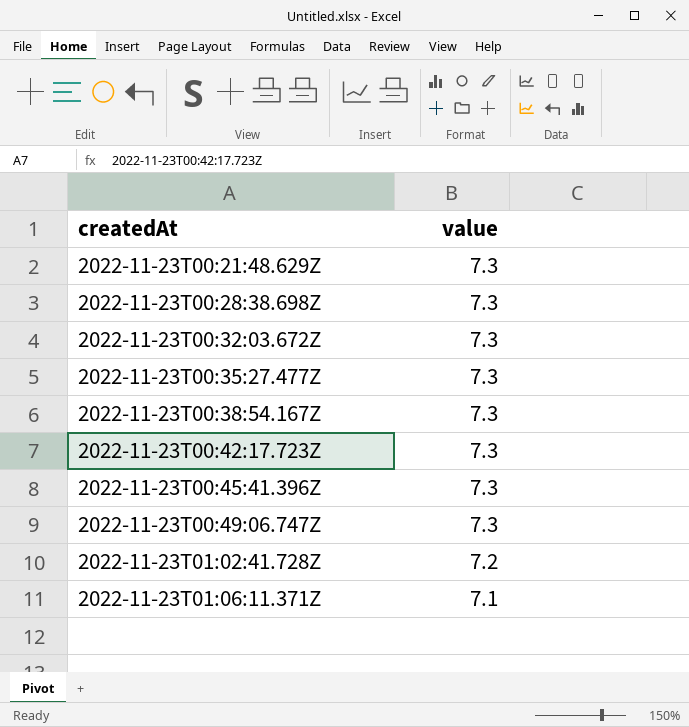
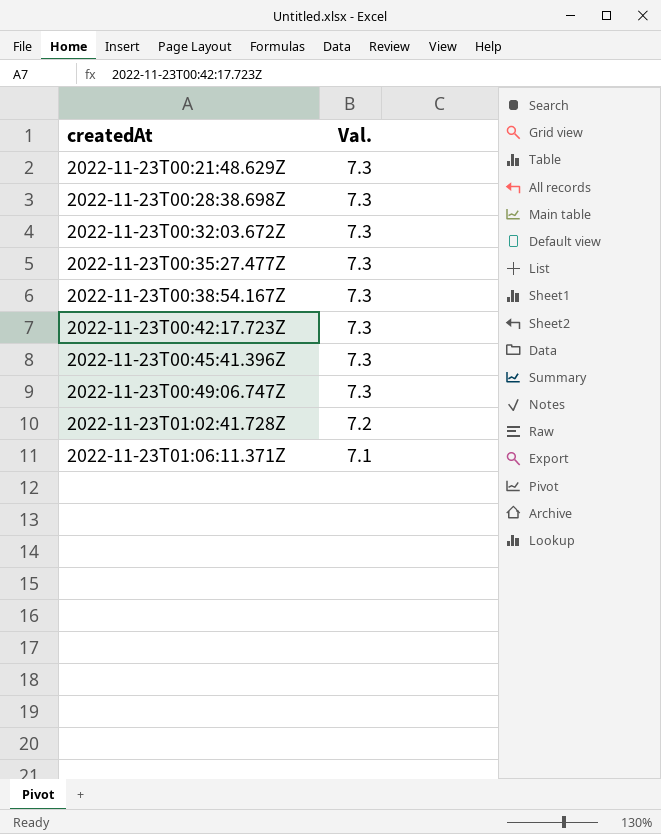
column name: value -> Val.

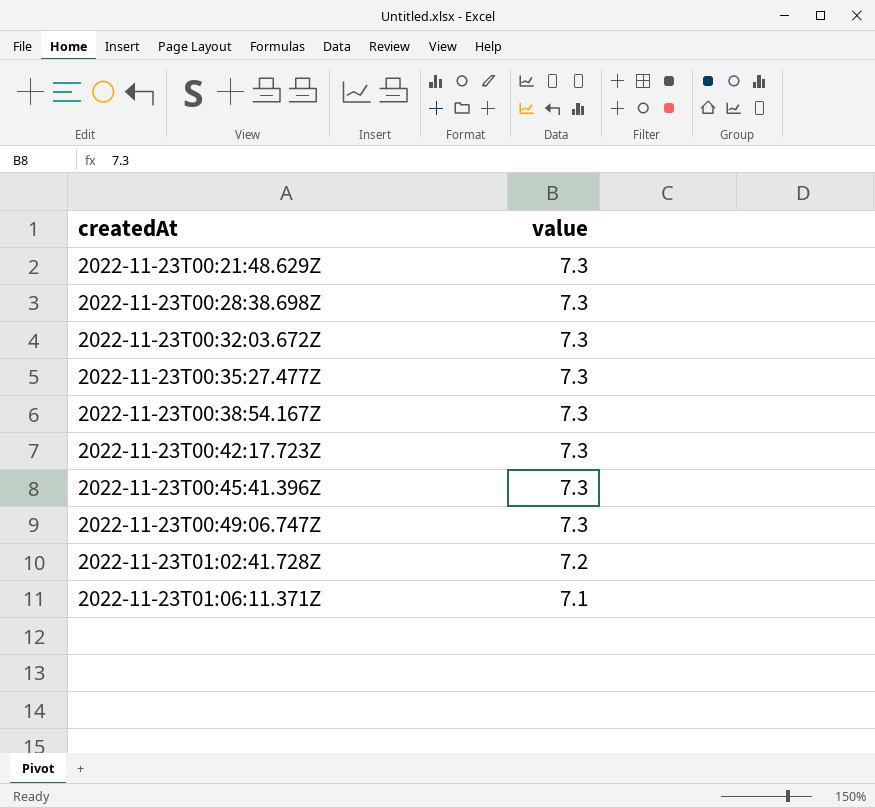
column name: Val. -> value

